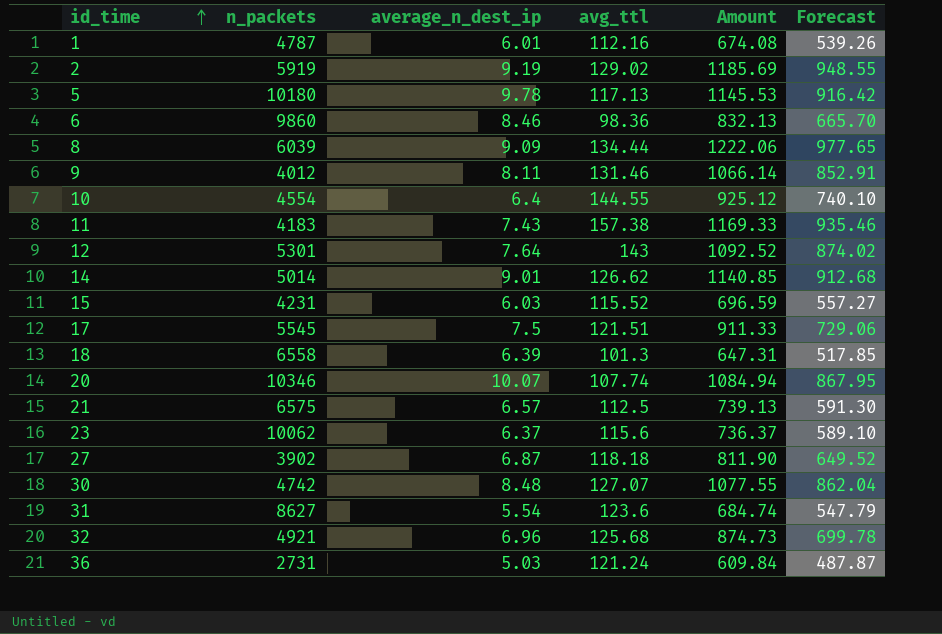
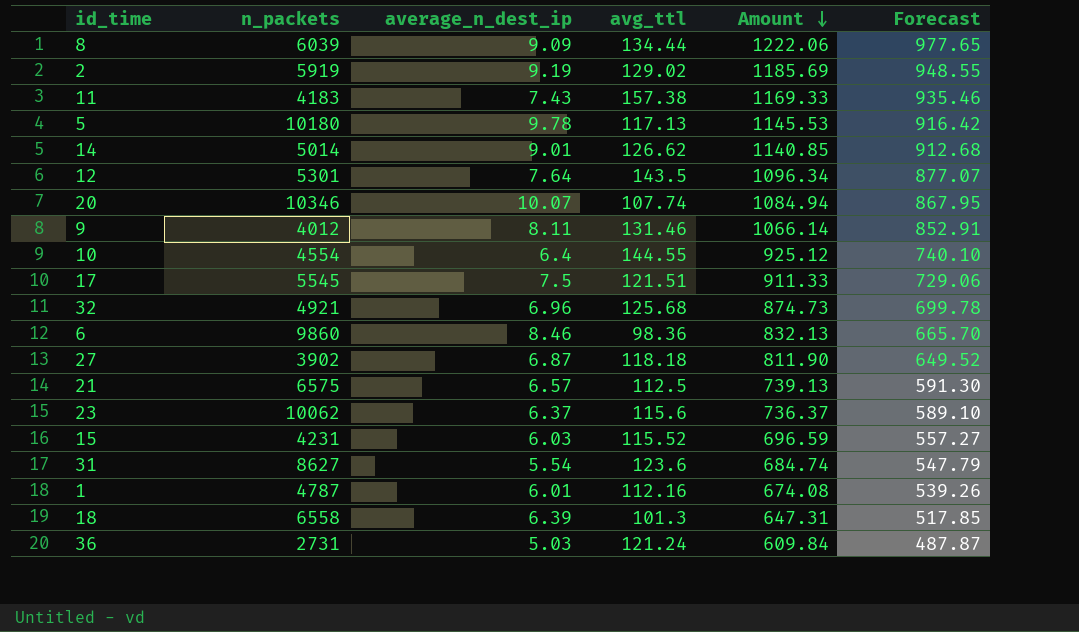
row order: id_time ascending -> Amount descending
row 30: 4742 | 8.48 | 127.07 | 1077.55 | 862.04 -> none
12 | avg_ttl: 143 -> 143.5
12 | Amount: 1092.52 -> 1096.34
12 | Forecast: 874.02 -> 877.07

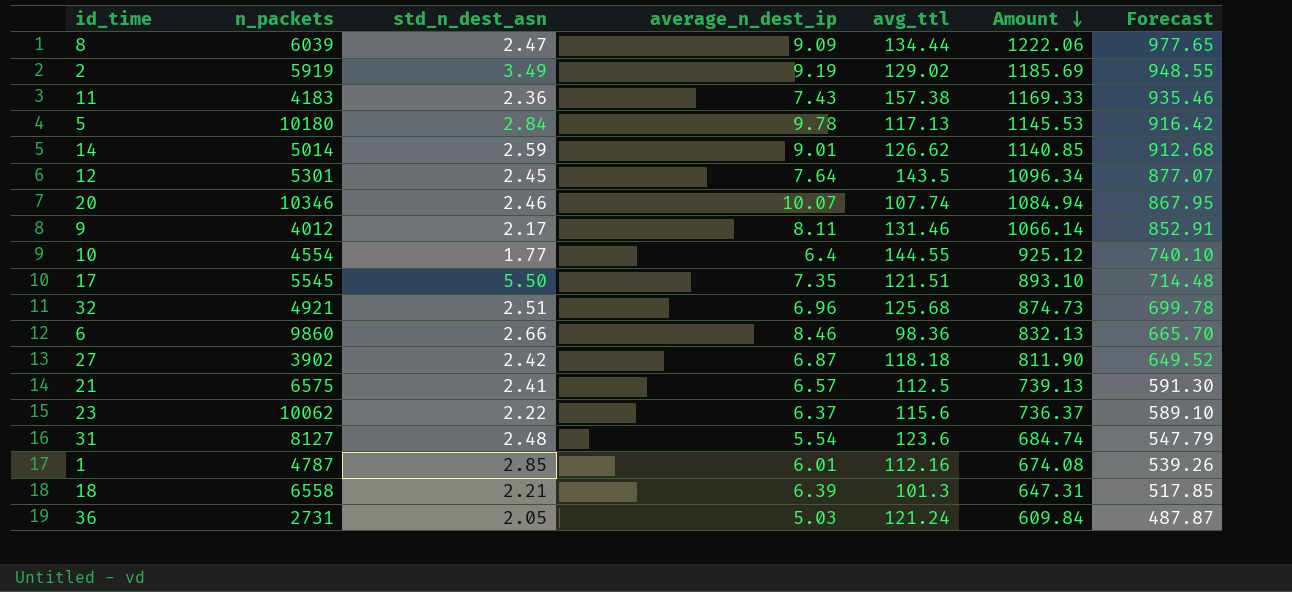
column std_n_dest_asn | position: none -> 3
row 15: 4231 | 6.03 | 115.52 | 696.59 | 557.27 -> none
17 | average_n_dest_ip: 7.5 -> 7.35
17 | Amount: 911.33 -> 893.10
17 | Forecast: 729.06 -> 714.48
31 | n_packets: 8627 -> 8127

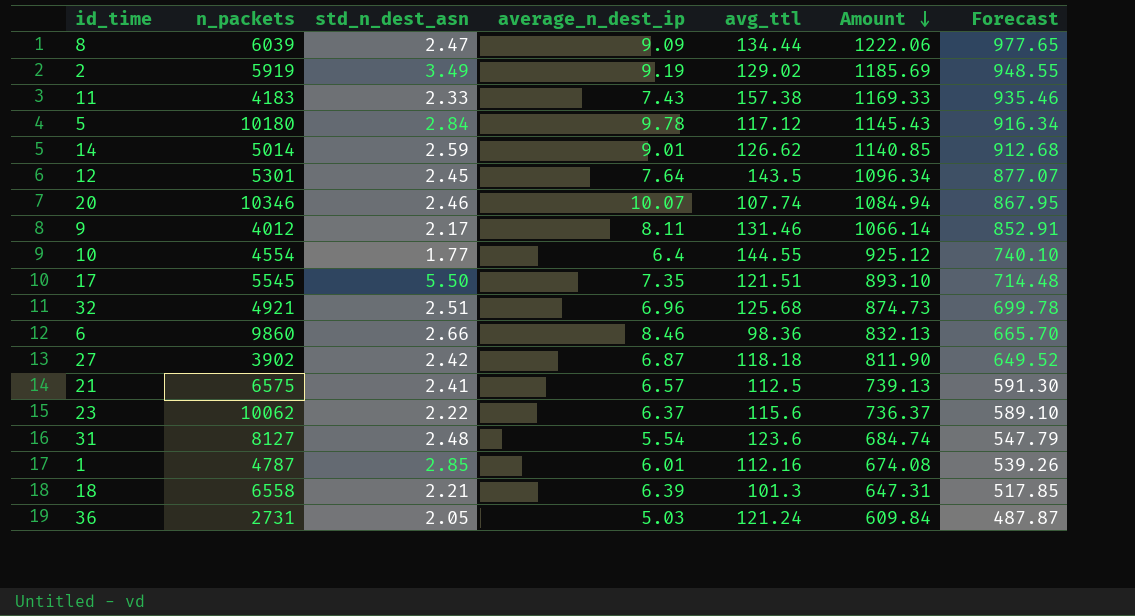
11 | std_n_dest_asn: 2.36 -> 2.33
5 | avg_ttl: 117.13 -> 117.12
5 | Amount: 1145.53 -> 1145.43
5 | Forecast: 916.42 -> 916.34

